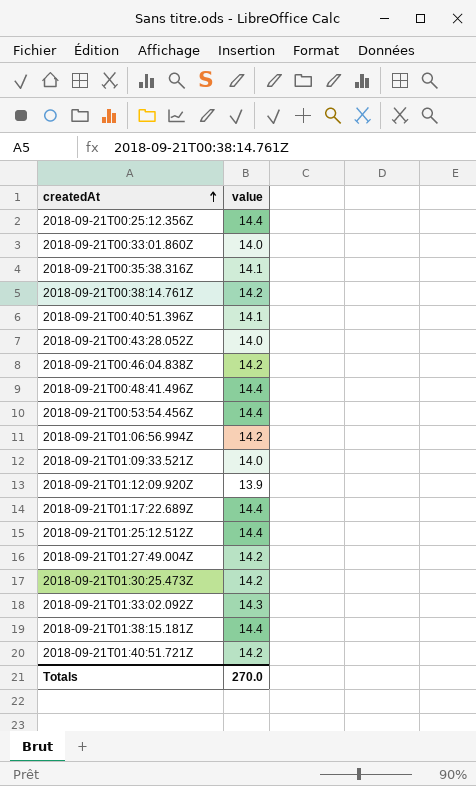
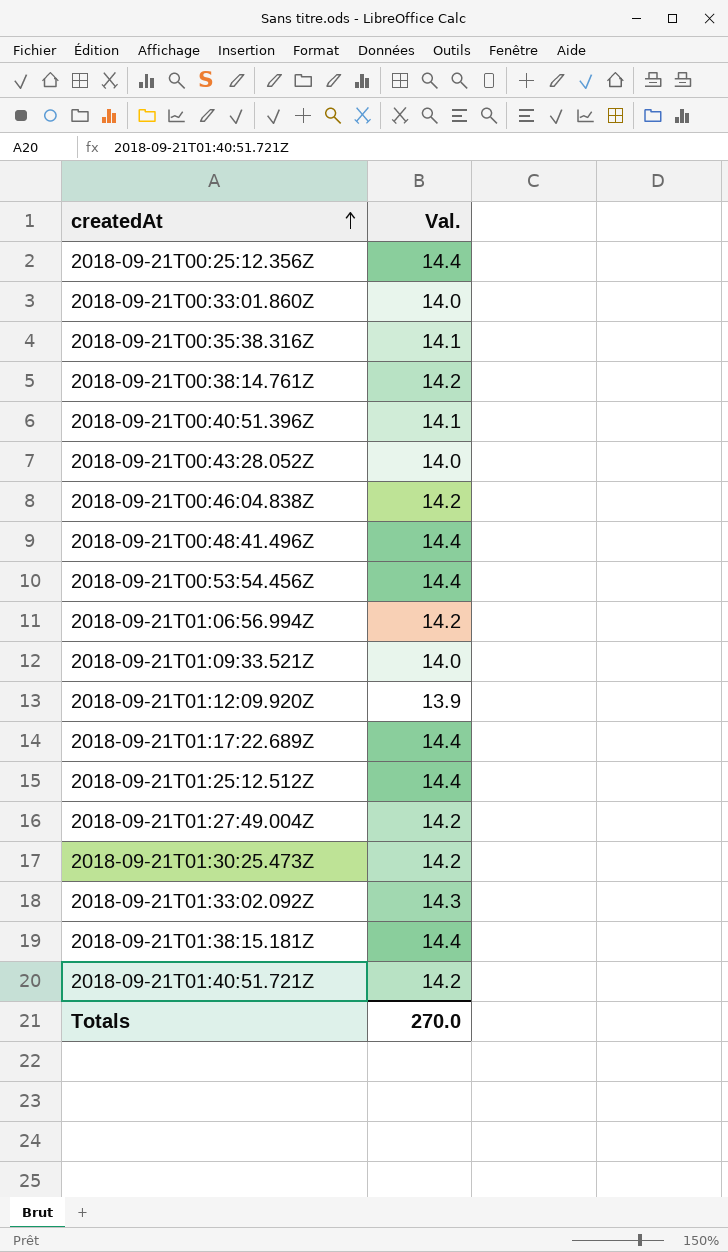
column name: value -> Val.

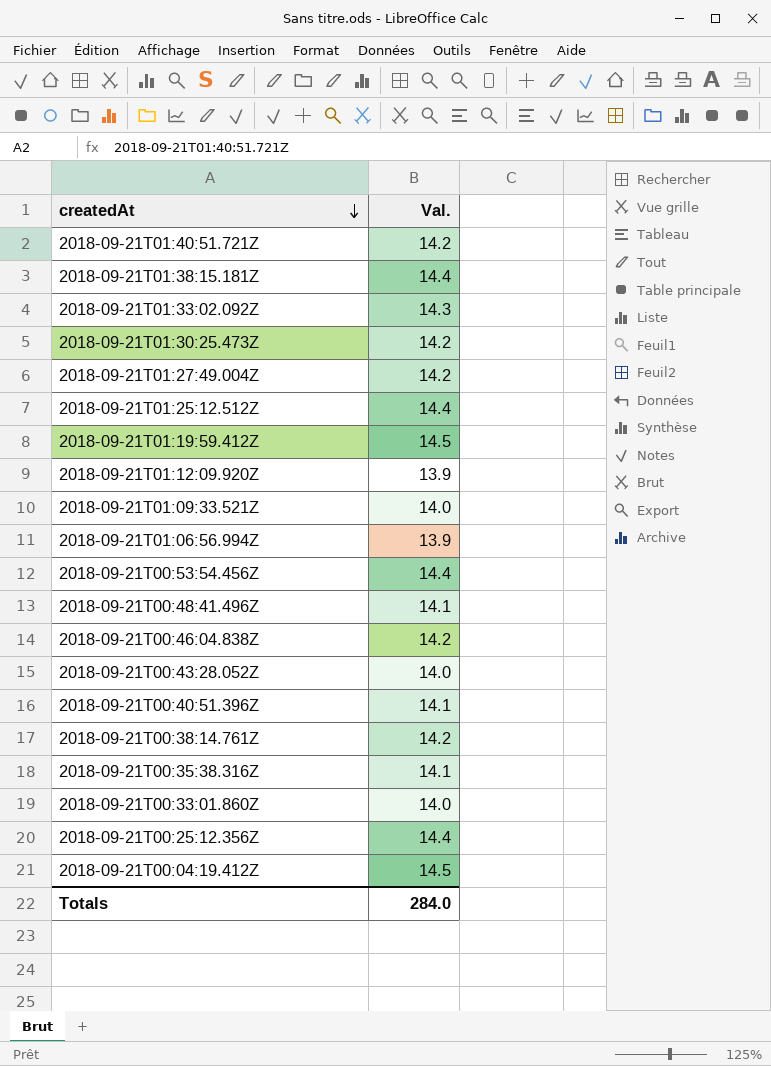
row order: createdAt ascending -> createdAt descending
row 2018-09-21T01:17:22.689Z: 14.4 -> none
row 2018-09-21T01:19:59.412Z: none -> 14.5
2018-09-21T01:06:56.994Z | Val.: 14.2 -> 13.9
2018-09-21T00:48:41.496Z | Val.: 14.4 -> 14.1
row 2018-09-21T00:04:19.412Z: none -> 14.5
Totals | Val.: 270.0 -> 284.0

